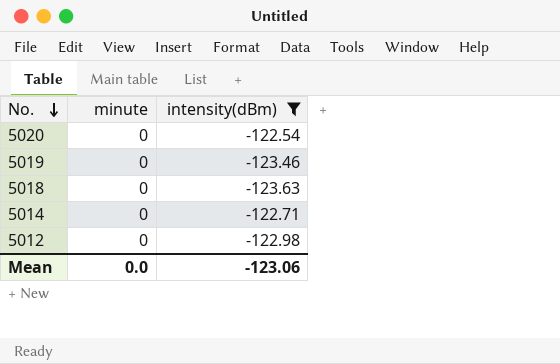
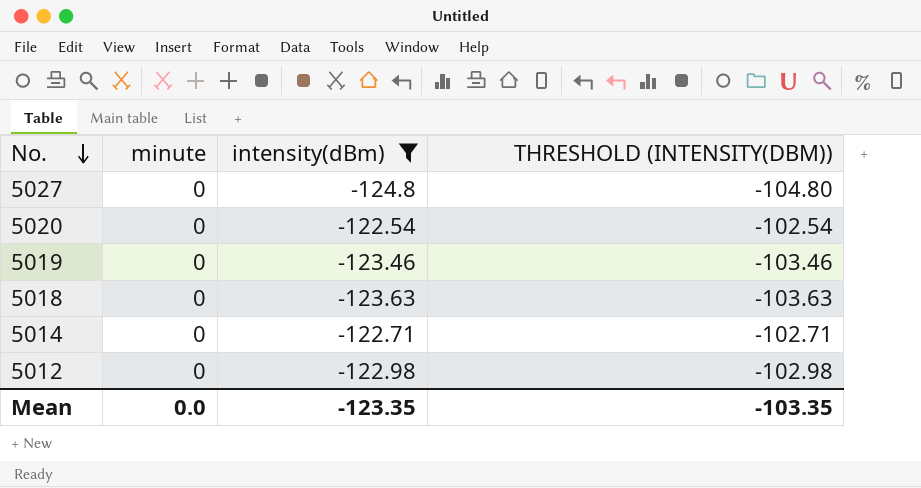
column THRESHOLD (INTENSITY(DBM)) | formula: none -> [intensity(dBm)] + 20
row 5027: none -> 0 | -124.8 | -104.80
Mean | intensity(dBm): -123.06 -> -123.35

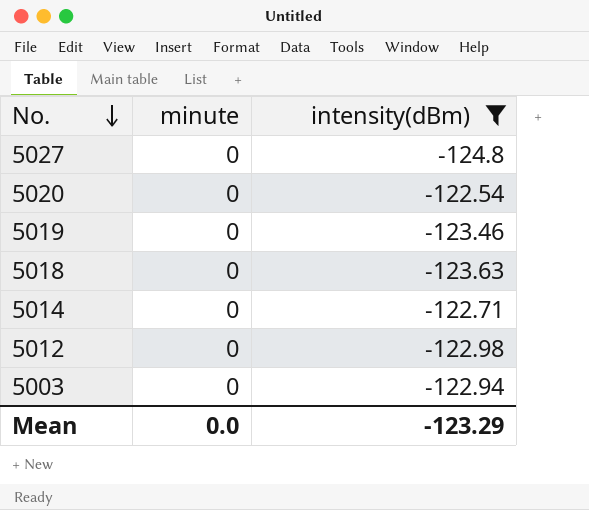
column THRESHOLD (INTENSITY(DBM)) | formula: [intensity(dBm)] + 20 -> none
row 5003: none -> 0 | -122.94
Mean | intensity(dBm): -123.35 -> -123.29

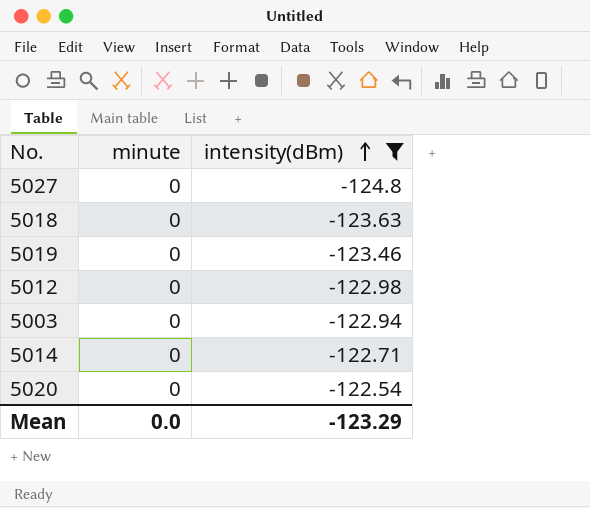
row order: No. descending -> intensity(dBm) ascending

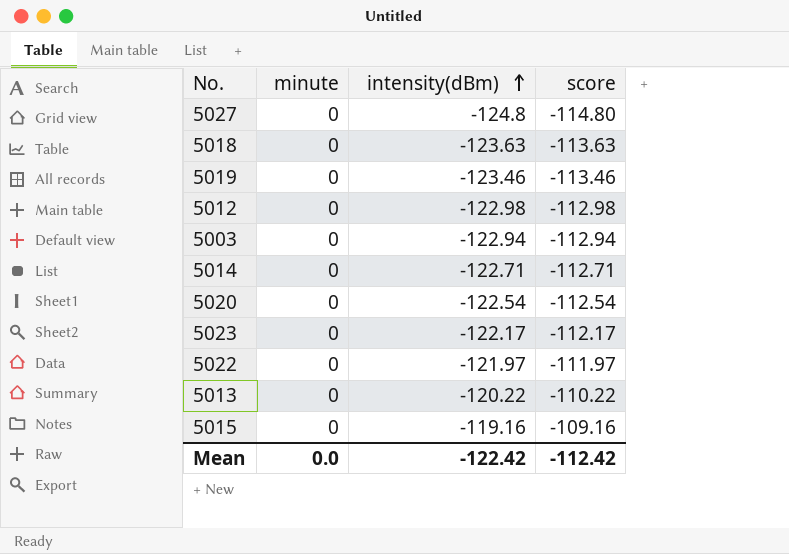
filter: intensity(dBm) <= -122.54 -> none
column score | formula: none -> [intensity(dBm)] + 10
Mean | intensity(dBm): -123.29 -> -122.42

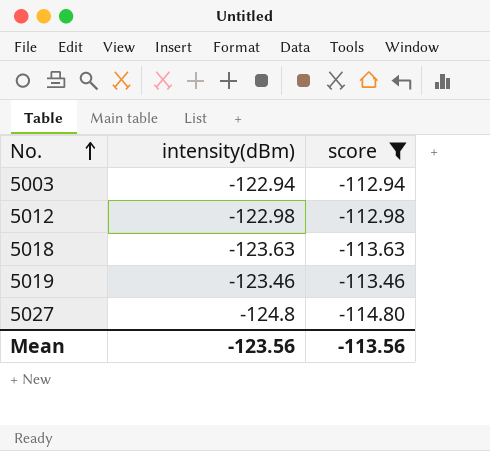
filter: none -> score <= -112.94
row order: intensity(dBm) ascending -> No. ascending
column minute | position: 2 -> none
Mean | intensity(dBm): -122.42 -> -123.56
Mean | score: -112.42 -> -113.56

